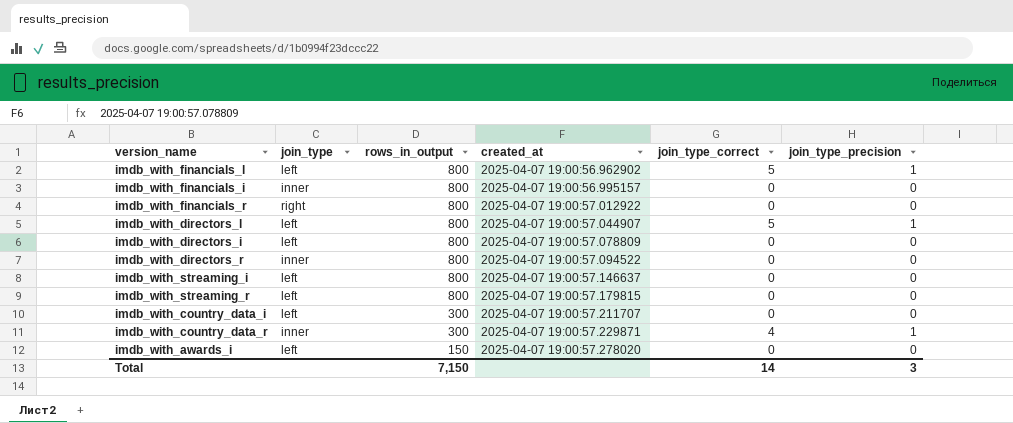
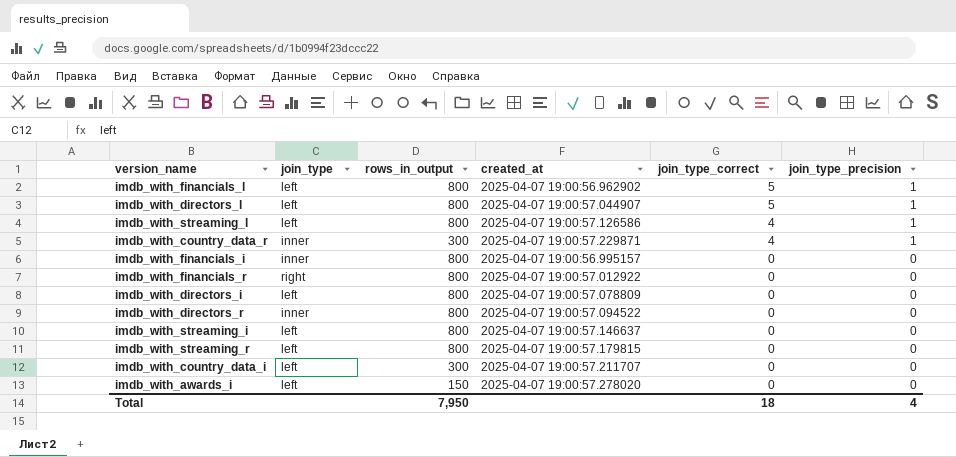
row order: rows_in_output descending -> join_type_correct descending
row imdb_with_streaming_l: none -> left | 800 | 2025-04-07 19:00:57.126586 | 4 | 1
Total | rows_in_output: 7,150 -> 7,950
Total | join_type_correct: 14 -> 18
Total | join_type_precision: 3 -> 4

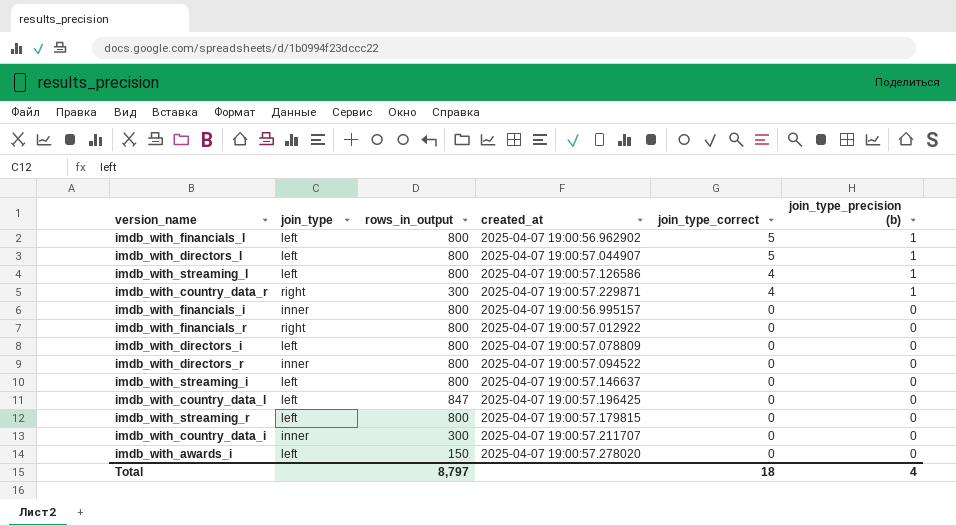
column name: join_type_precision -> join_type_precision (b)
imdb_with_country_data_r | join_type: inner -> right
row imdb_with_country_data_l: none -> left | 847 | 2025-04-07 19:00:57.196425 | 0 | 0
imdb_with_country_data_i | join_type: left -> inner
Total | rows_in_output: 7,950 -> 8,797

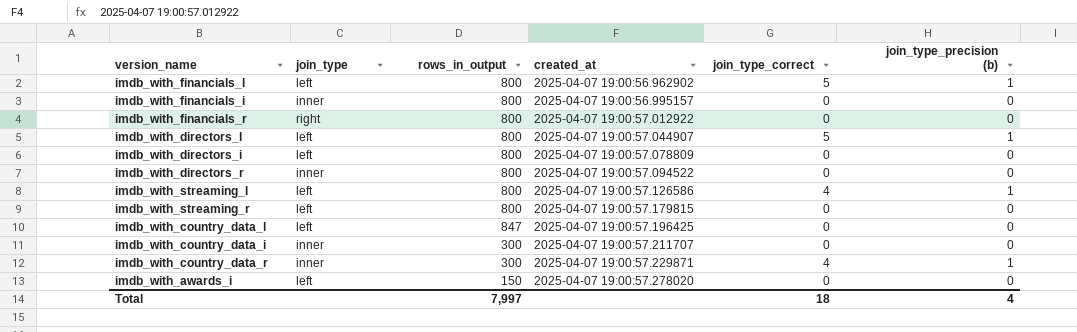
row order: join_type_correct descending -> created_at ascending
row imdb_with_streaming_i: left | 800 | 2025-04-07 19:00:57.146637 | 0 | 0 -> none
imdb_with_country_data_r | join_type: right -> inner
Total | rows_in_output: 8,797 -> 7,997

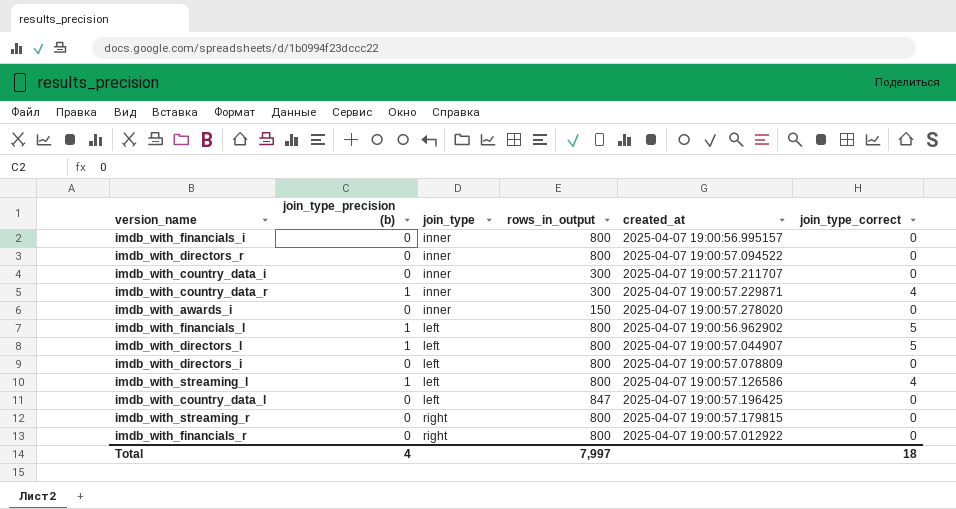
row order: created_at ascending -> join_type ascending
column join_type_precision (b) | position: 6 -> 2
imdb_with_awards_i | join_type: left -> inner
imdb_with_streaming_r | join_type: left -> right

